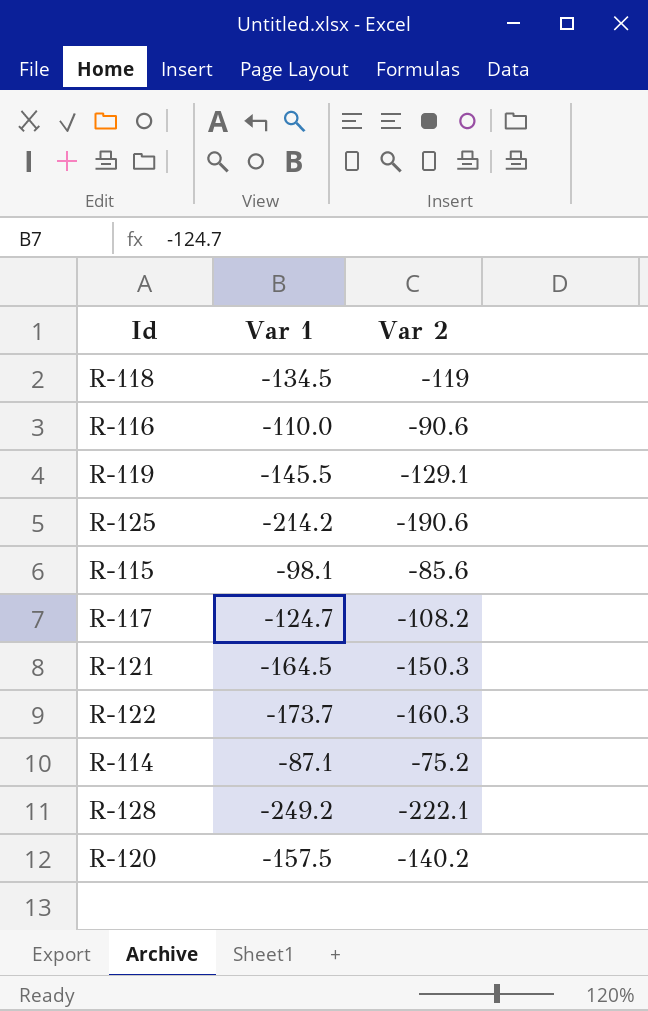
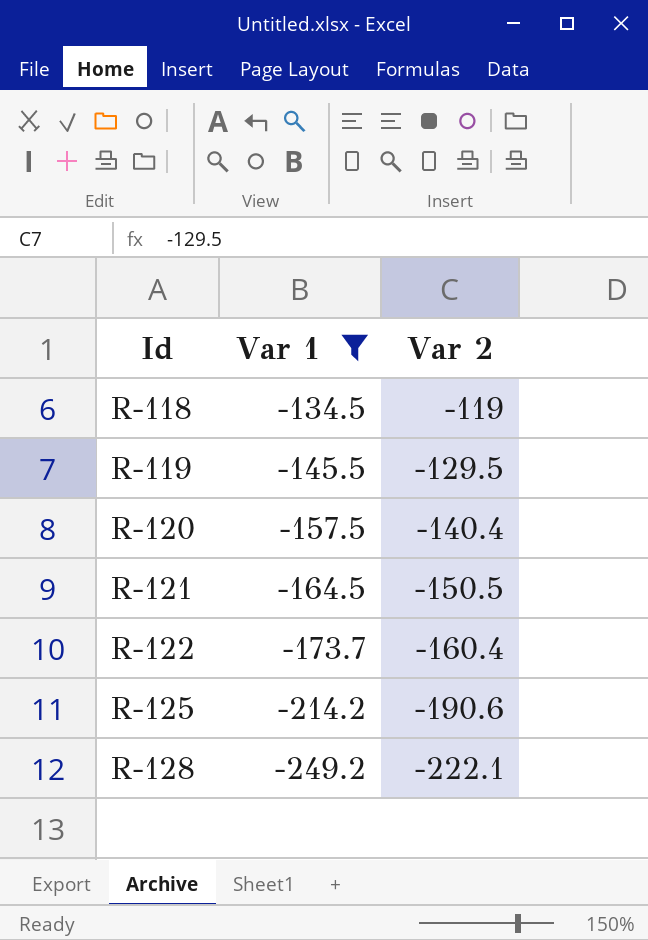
filter: none -> Var 1 <= -134.5
row order: none -> Id ascending
R-119 | Var 2: -129.1 -> -129.5
R-120 | Var 2: -140.2 -> -140.4
R-121 | Var 2: -150.3 -> -150.5
R-122 | Var 2: -160.3 -> -160.4

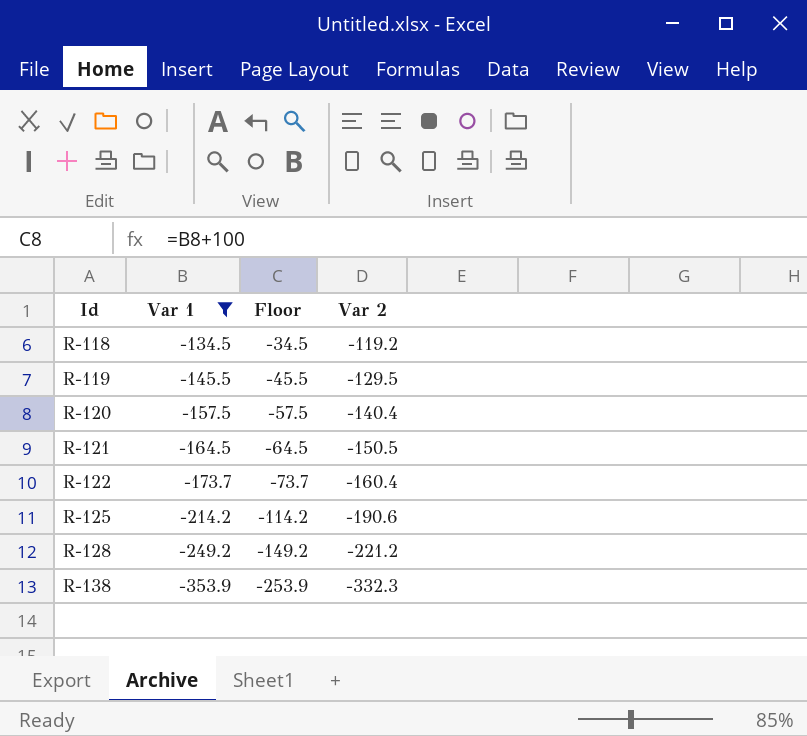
column Floor | formula: none -> [Var 1] + 100
R-118 | Var 2: -119 -> -119.2
R-128 | Var 2: -222.1 -> -221.2
row R-138: none -> -353.9 | -253.9 | -332.3

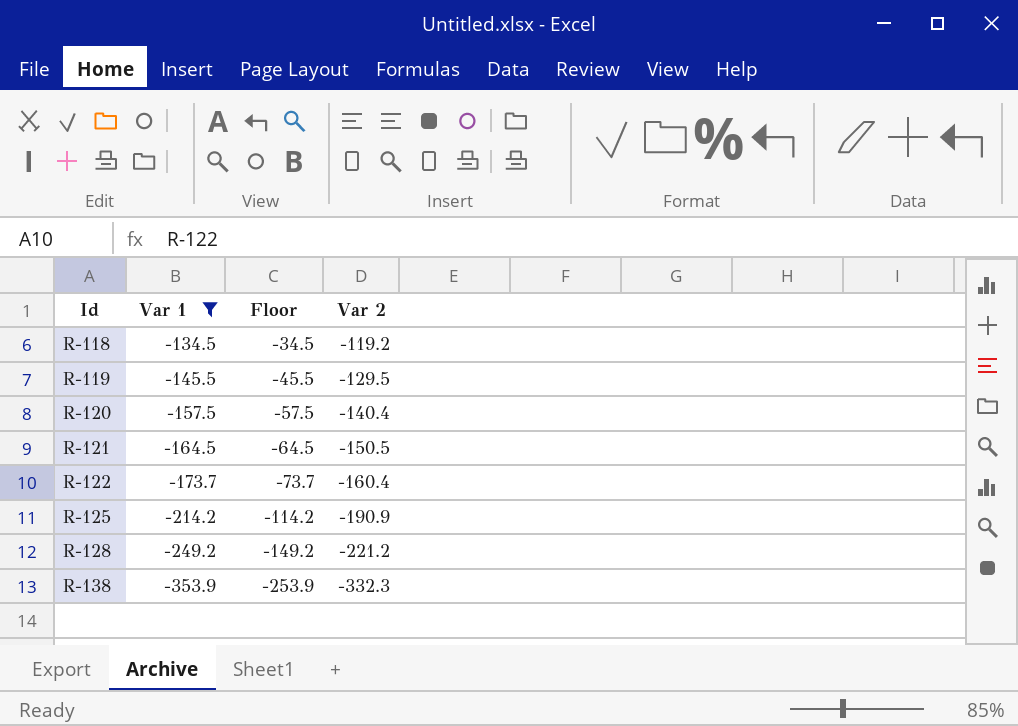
R-125 | Var 2: -190.6 -> -190.9

